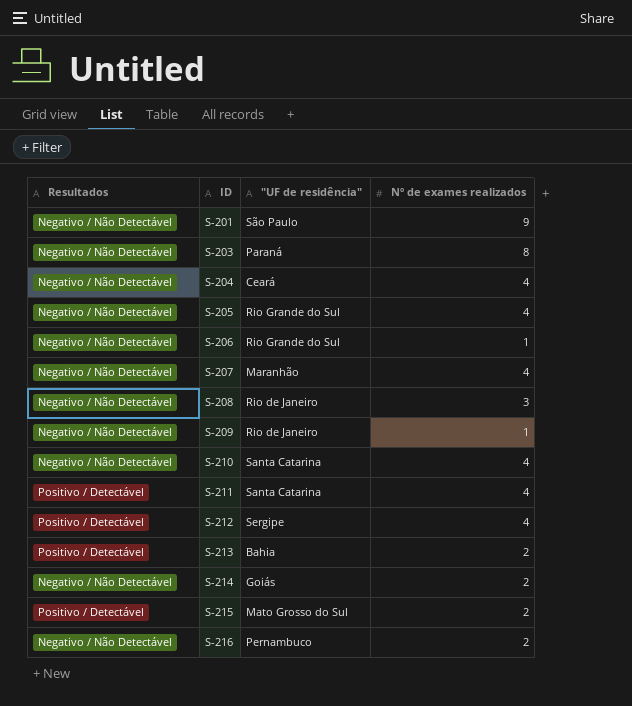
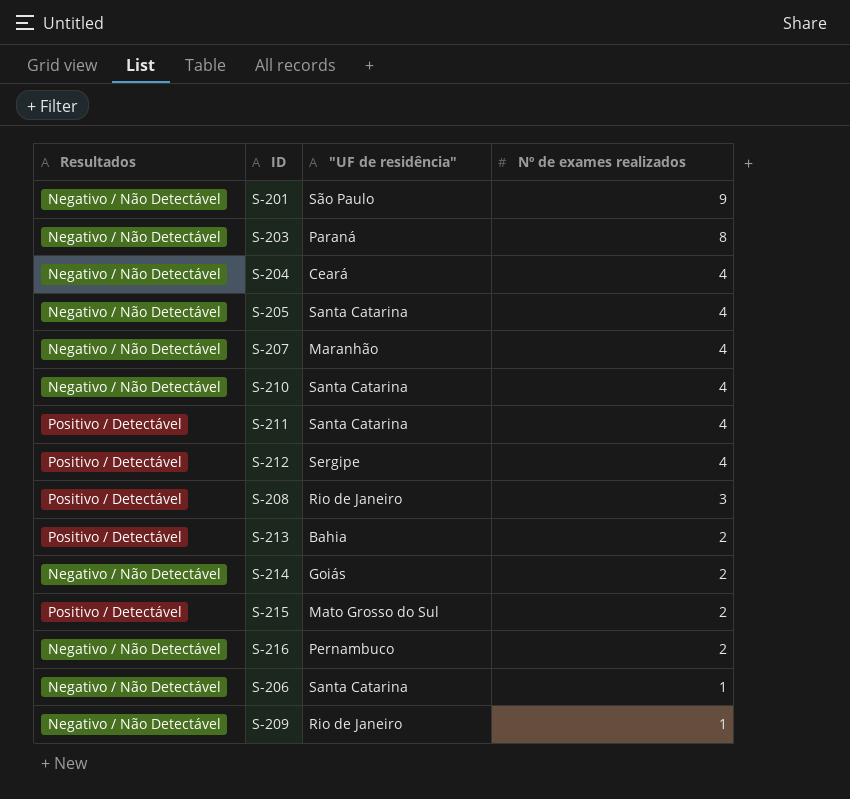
row order: ID ascending -> Nº de exames realizados descending
S-205 | "UF de residência": Rio Grande do Sul -> Santa Catarina
S-208 | Resultados: Negativo / Não Detectável -> Positivo / Detectável
S-206 | "UF de residência": Rio Grande do Sul -> Santa Catarina

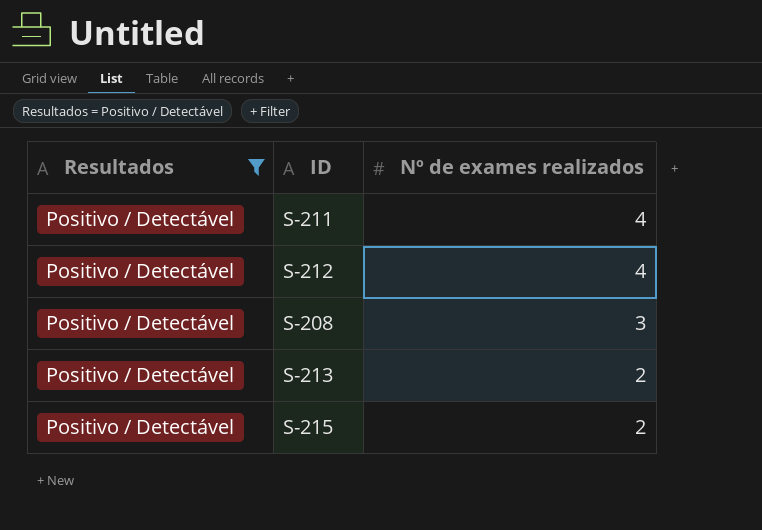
filter: none -> Resultados = Positivo / Detectável
column "UF de residência" | position: 3 -> none

